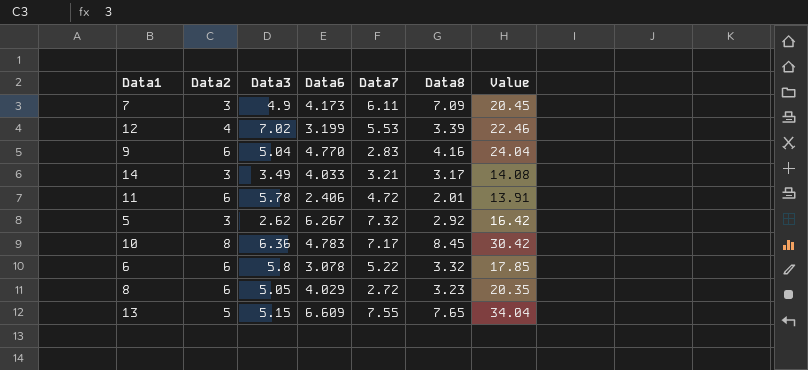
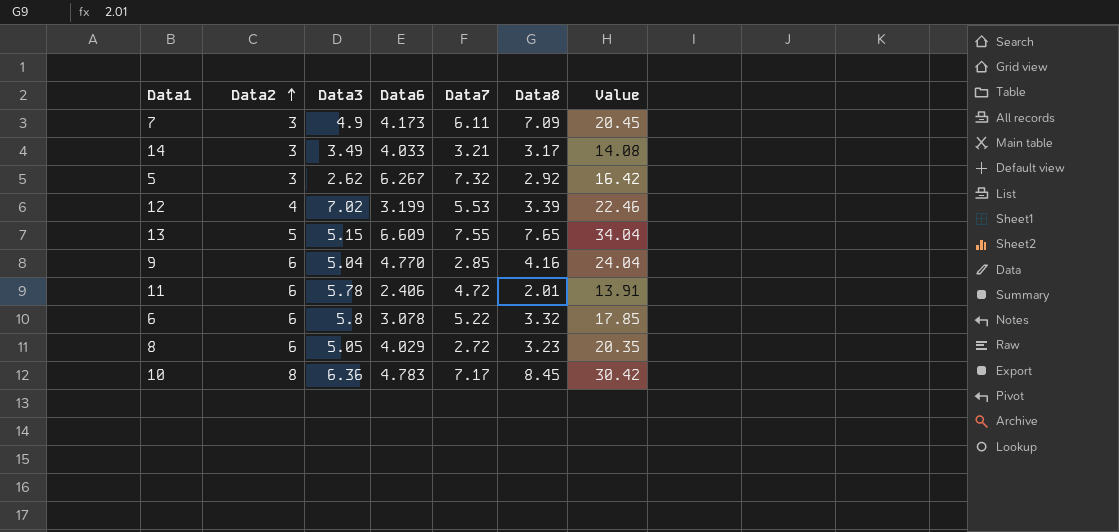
row order: none -> Data2 ascending
9 | Data7: 2.83 -> 2.85

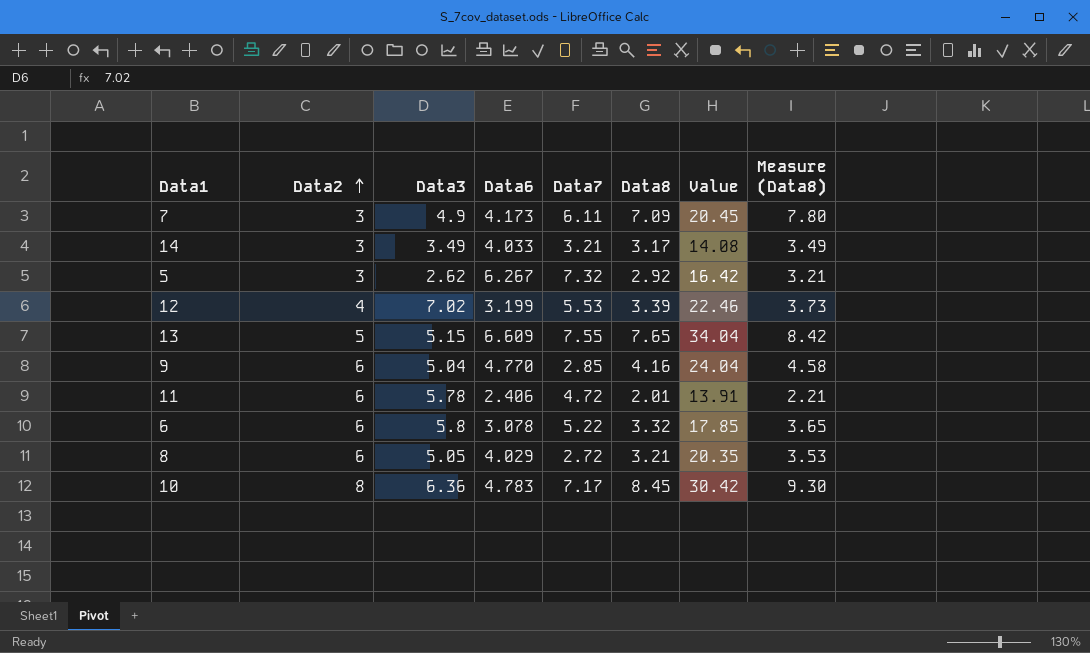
column Measure (Data8) | formula: none -> [Data8] * 1.1
8 | Data8: 3.23 -> 3.21

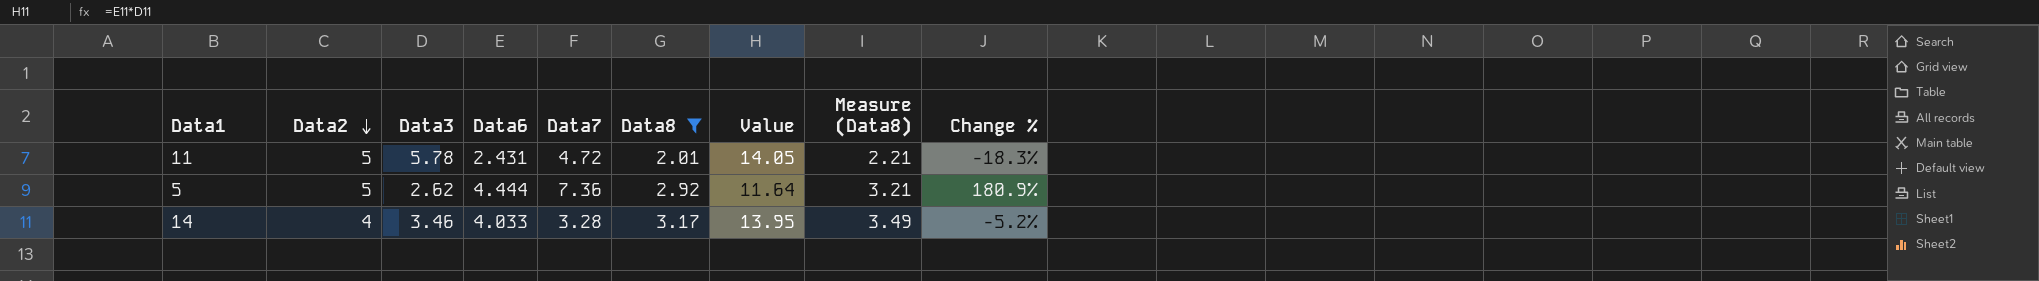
filter: none -> Data8 <= 3.17
row order: Data2 ascending -> Data2 descending
column Change % | formula: none -> ([Data7] - [Data3]) / [Data3]
11 | Data2: 6 -> 5
11 | Data6: 2.406 -> 2.431
11 | Value: 13.91 -> 14.05
5 | Data2: 3 -> 5
5 | Data6: 6.267 -> 4.444
5 | Data7: 7.32 -> 7.36
5 | Value: 16.42 -> 11.64
14 | Data2: 3 -> 4
14 | Data3: 3.49 -> 3.46
14 | Data7: 3.21 -> 3.28
14 | Value: 14.08 -> 13.95

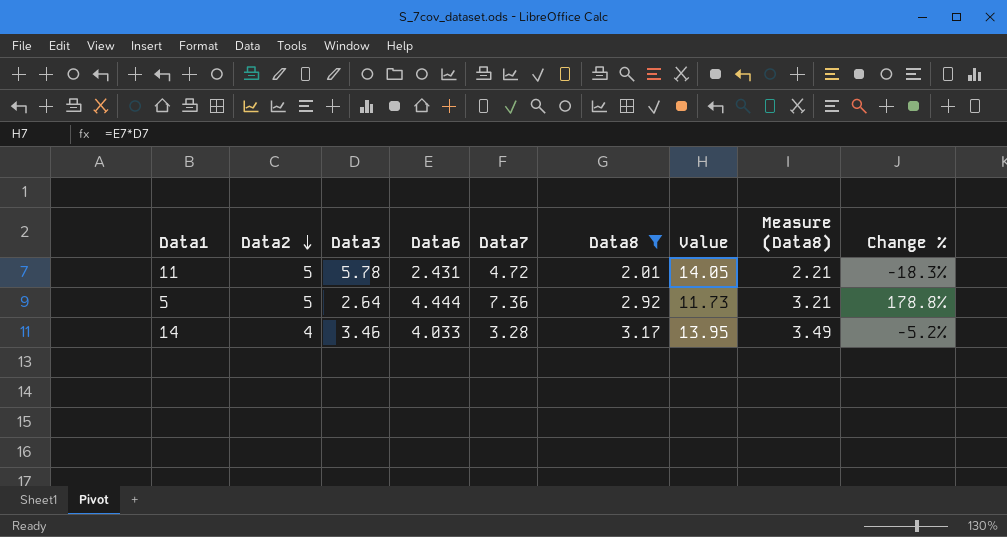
5 | Data3: 2.62 -> 2.64
5 | Value: 11.64 -> 11.73
5 | Change %: 180.9% -> 178.8%

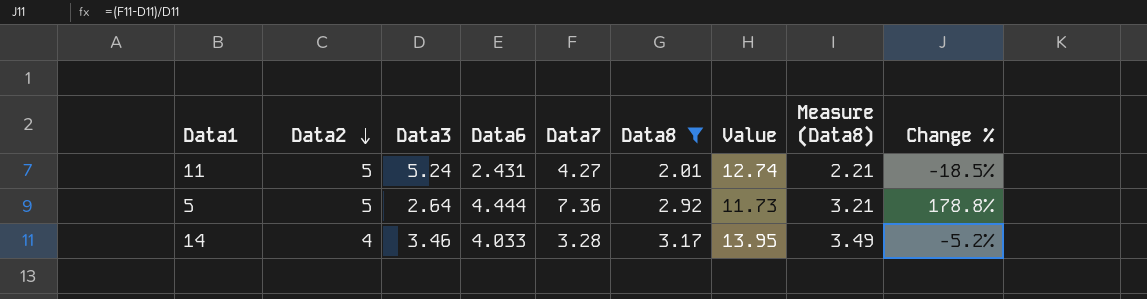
11 | Data3: 5.78 -> 5.24
11 | Data7: 4.72 -> 4.27
11 | Value: 14.05 -> 12.74
11 | Change %: -18.3% -> -18.5%

